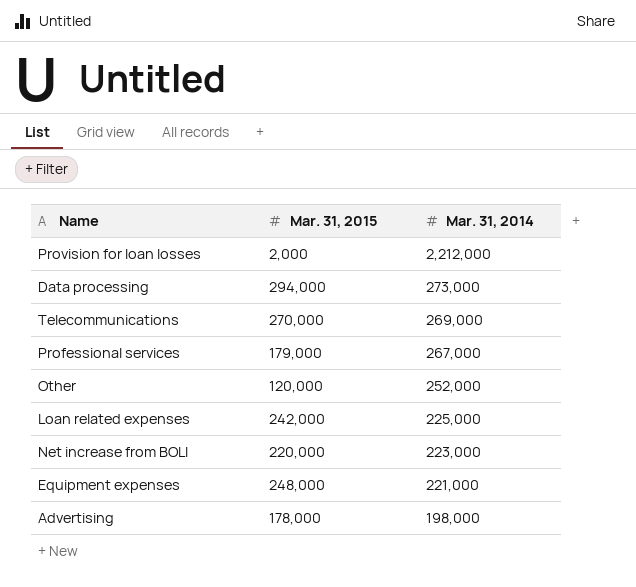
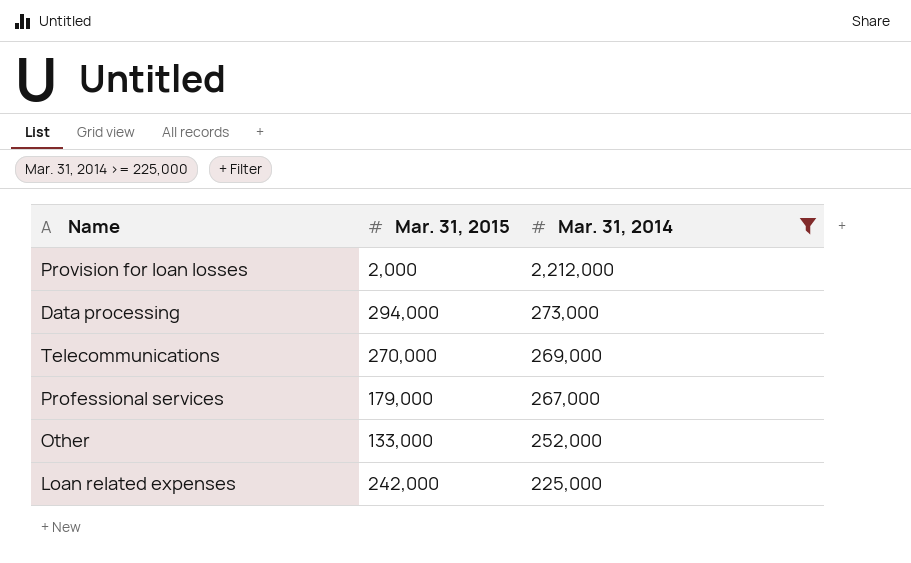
filter: none -> Mar. 31, 2014 >= 225,000
Other | Mar. 31, 2015: 120,000 -> 133,000

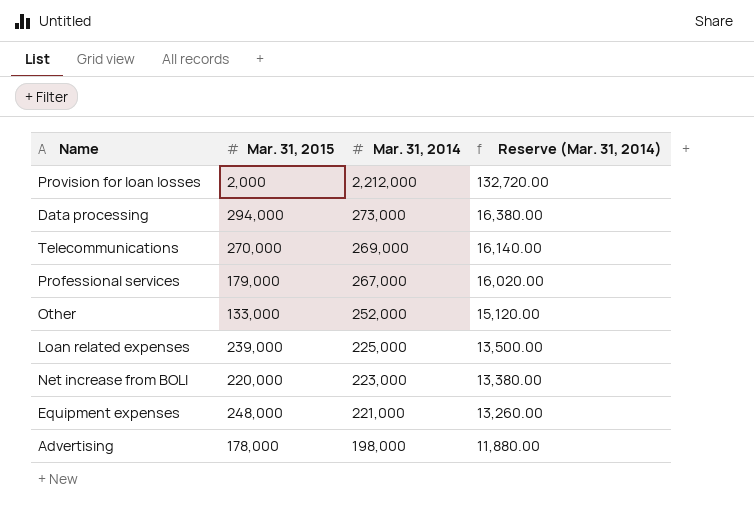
filter: Mar. 31, 2014 >= 225,000 -> none
column Reserve (Mar. 31, 2014) | formula: none -> [Mar. 31, 2014] * 0.06
Loan related expenses | Mar. 31, 2015: 242,000 -> 239,000

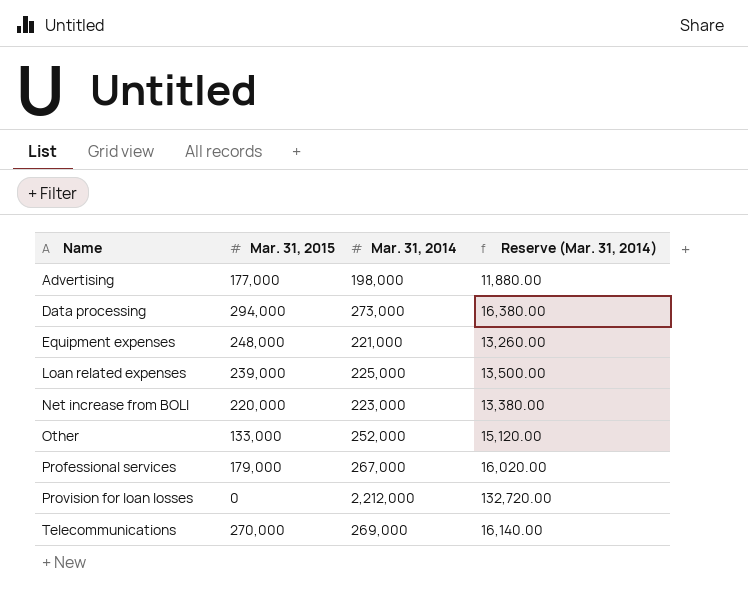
row order: Mar. 31, 2014 descending -> Name ascending
Advertising | Mar. 31, 2015: 178,000 -> 177,000
Provision for loan losses | Mar. 31, 2015: 2,000 -> 0

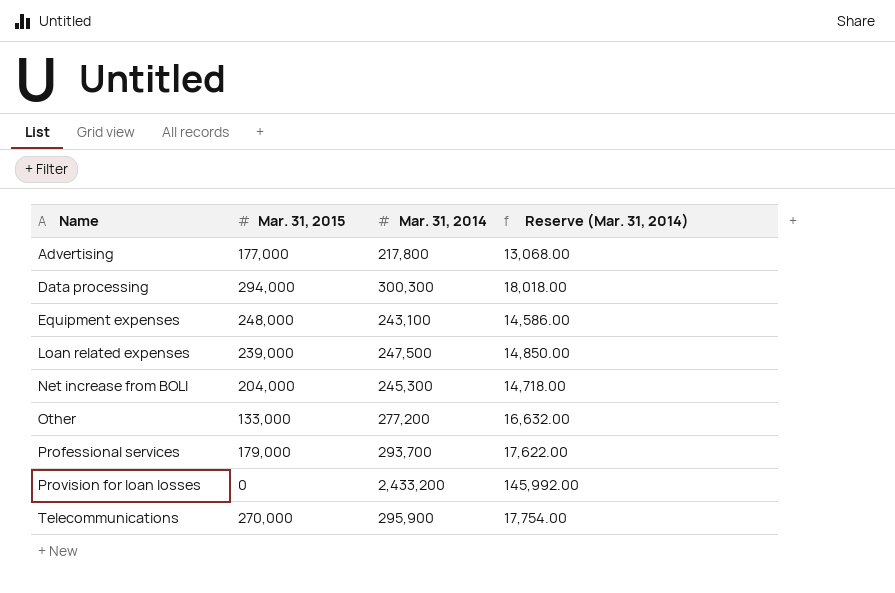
Advertising | Mar. 31, 2014: 198,000 -> 217,800
Advertising | Reserve (Mar. 31, 2014): 11,880.00 -> 13,068.00
Data processing | Mar. 31, 2014: 273,000 -> 300,300
Data processing | Reserve (Mar. 31, 2014): 16,380.00 -> 18,018.00
Equipment expenses | Mar. 31, 2014: 221,000 -> 243,100
Equipment expenses | Reserve (Mar. 31, 2014): 13,260.00 -> 14,586.00
Loan related expenses | Mar. 31, 2014: 225,000 -> 247,500
Loan related expenses | Reserve (Mar. 31, 2014): 13,500.00 -> 14,850.00
Net increase from BOLI | Mar. 31, 2015: 220,000 -> 204,000
Net increase from BOLI | Mar. 31, 2014: 223,000 -> 245,300
Net increase from BOLI | Reserve (Mar. 31, 2014): 13,380.00 -> 14,718.00
Other | Mar. 31, 2014: 252,000 -> 277,200
Other | Reserve (Mar. 31, 2014): 15,120.00 -> 16,632.00
Professional services | Mar. 31, 2014: 267,000 -> 293,700
Professional services | Reserve (Mar. 31, 2014): 16,020.00 -> 17,622.00
Provision for loan losses | Mar. 31, 2014: 2,212,000 -> 2,433,200
Provision for loan losses | Reserve (Mar. 31, 2014): 132,720.00 -> 145,992.00
Telecommunications | Mar. 31, 2014: 269,000 -> 295,900
Telecommunications | Reserve (Mar. 31, 2014): 16,140.00 -> 17,754.00

